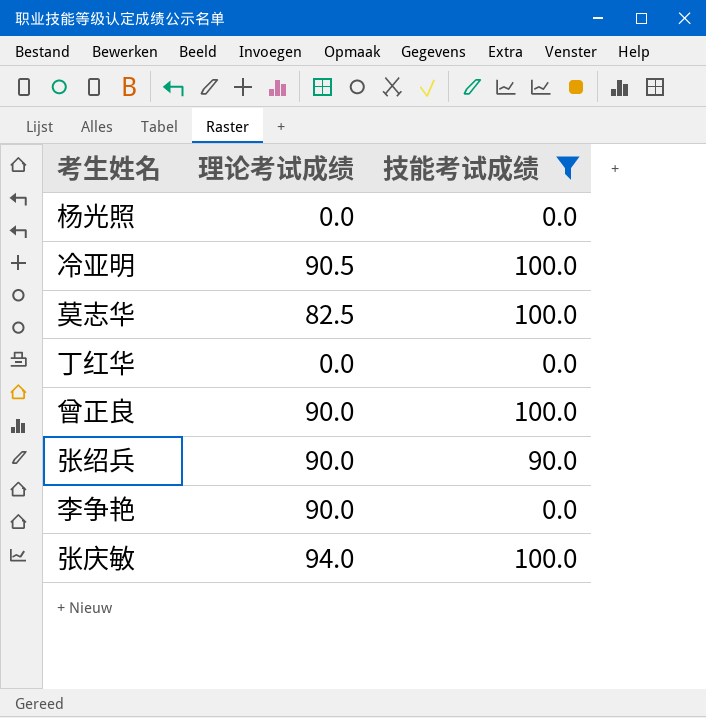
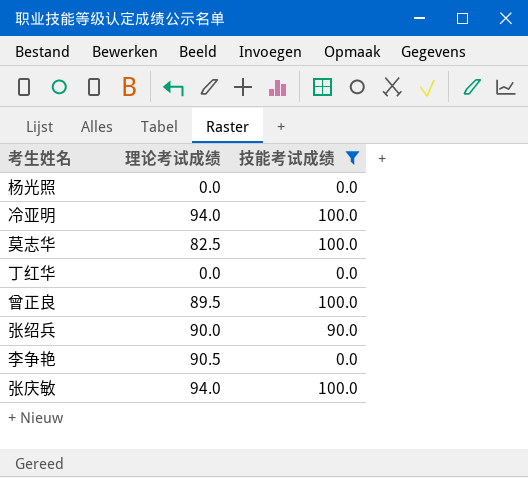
冷亚明 | 理论考试成绩: 90.5 -> 94.0
曾正良 | 理论考试成绩: 90.0 -> 89.5
李争艳 | 理论考试成绩: 90.0 -> 90.5

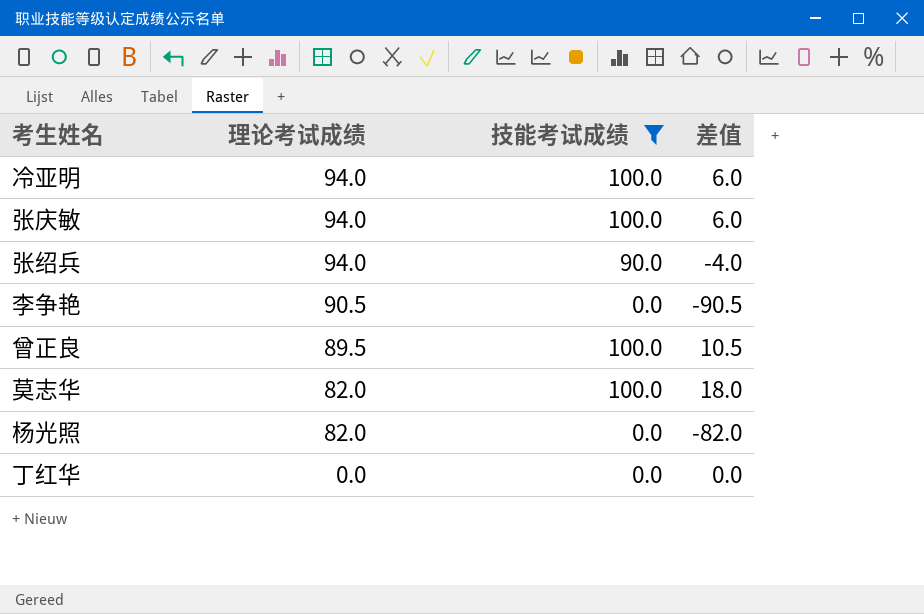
row order: none -> 理论考试成绩 descending
column 差值 | formula: none -> [技能考试成绩] - [理论考试成绩]
张绍兵 | 理论考试成绩: 90.0 -> 94.0
莫志华 | 理论考试成绩: 82.5 -> 82.0
杨光照 | 理论考试成绩: 0.0 -> 82.0

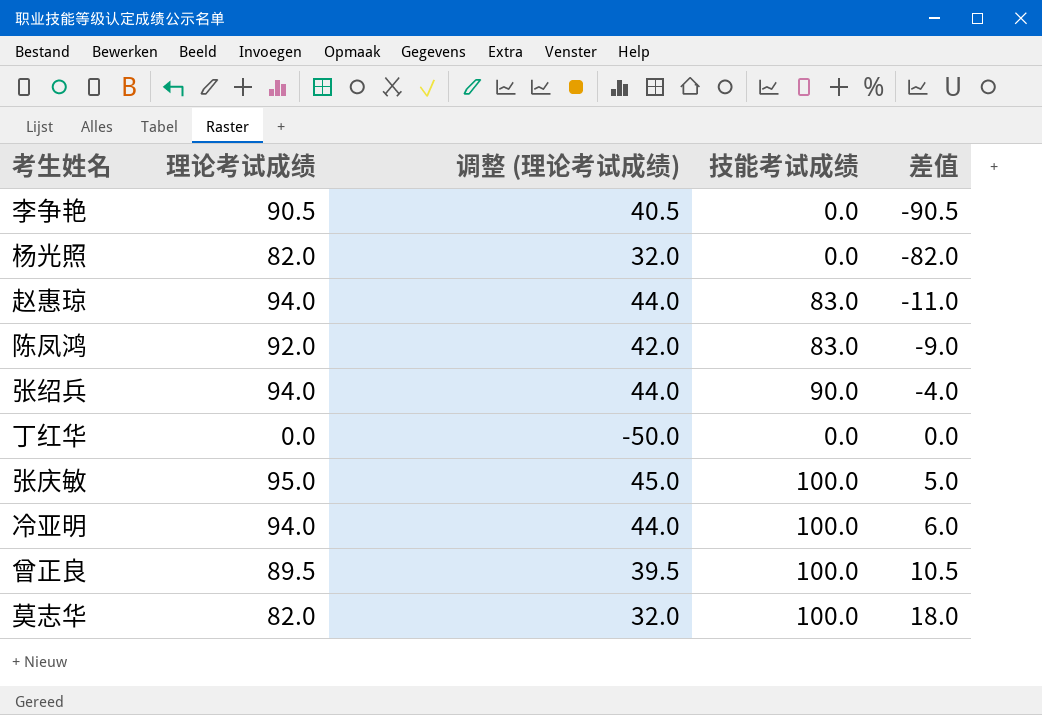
filter: 技能考试成绩 != 83.0 -> none
row order: 理论考试成绩 descending -> 差值 ascending
column 调整 (理论考试成绩) | formula: none -> [理论考试成绩] - 50
张庆敏 | 理论考试成绩: 94.0 -> 95.0
张庆敏 | 差值: 6.0 -> 5.0

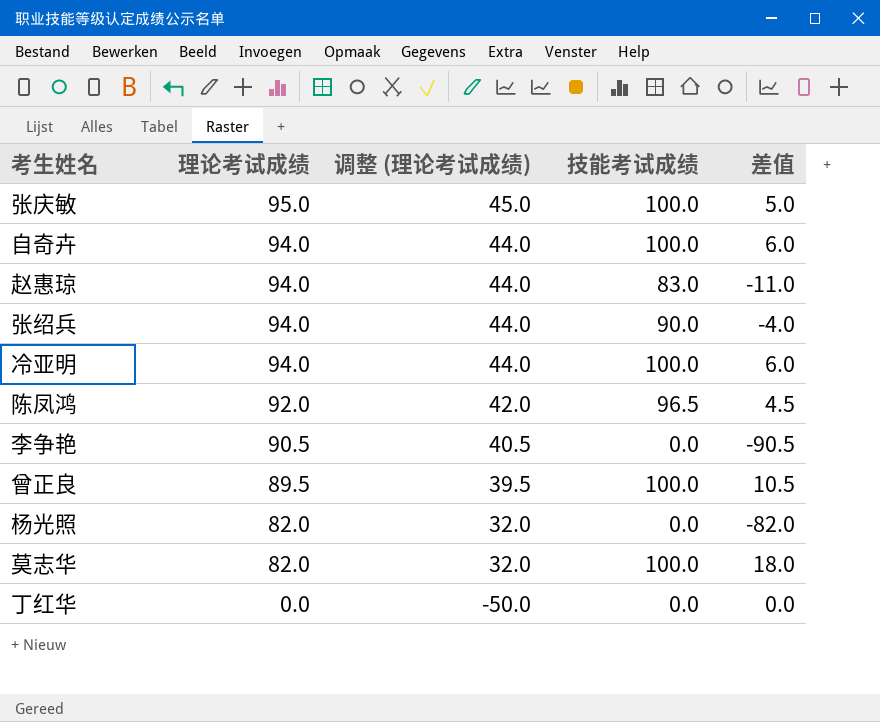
row order: 差值 ascending -> 理论考试成绩 descending
row 自奇卉: none -> 94.0 | 44.0 | 100.0 | 6.0
陈凤鸿 | 技能考试成绩: 83.0 -> 96.5
陈凤鸿 | 差值: -9.0 -> 4.5

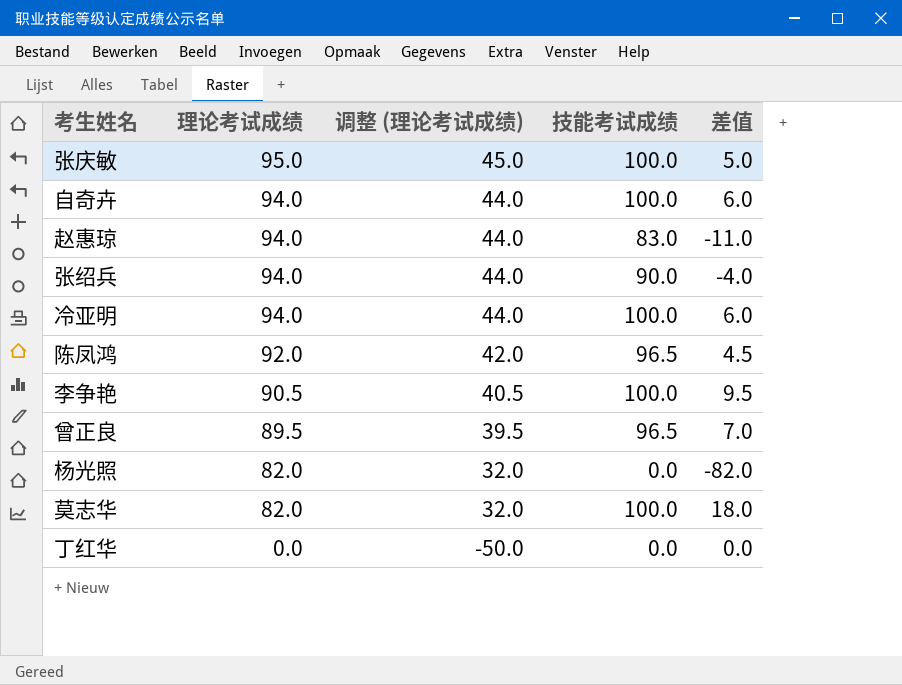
李争艳 | 技能考试成绩: 0.0 -> 100.0
李争艳 | 差值: -90.5 -> 9.5
曾正良 | 技能考试成绩: 100.0 -> 96.5
曾正良 | 差值: 10.5 -> 7.0

